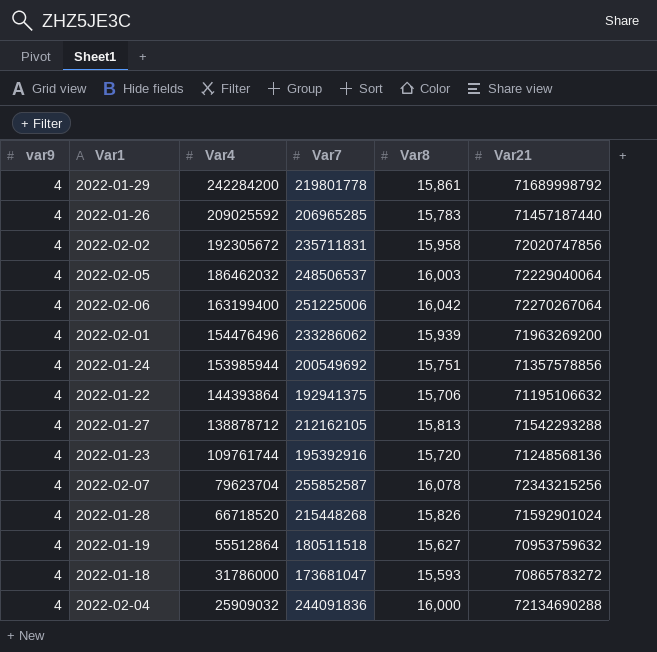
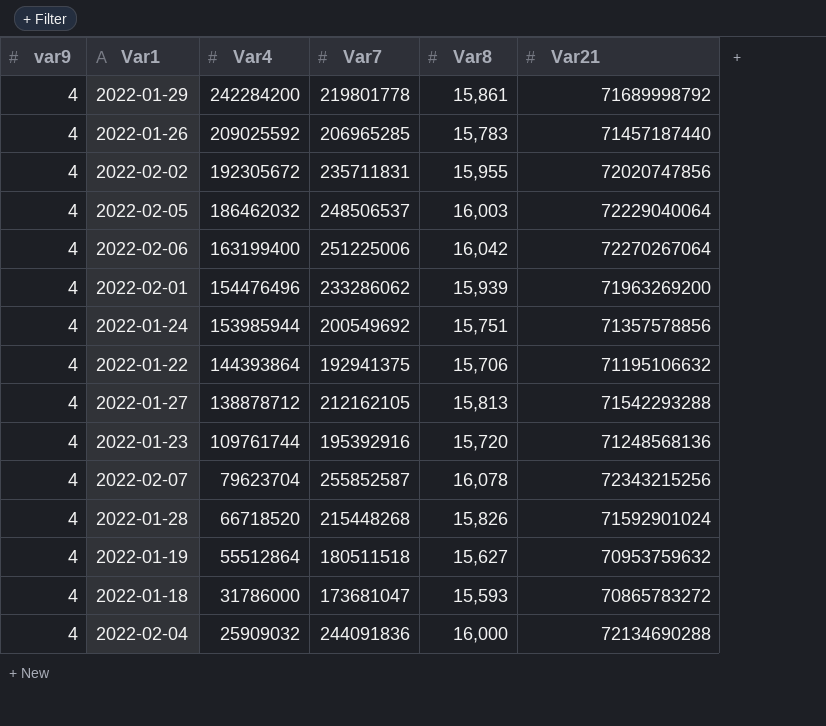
2022-02-02 | Var8: 15,958 -> 15,955

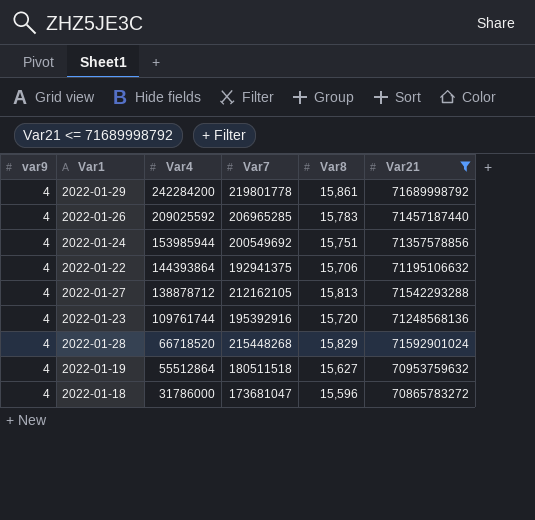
filter: none -> Var21 <= 71689998792
2022-01-28 | Var8: 15,826 -> 15,829
2022-01-18 | Var8: 15,593 -> 15,596

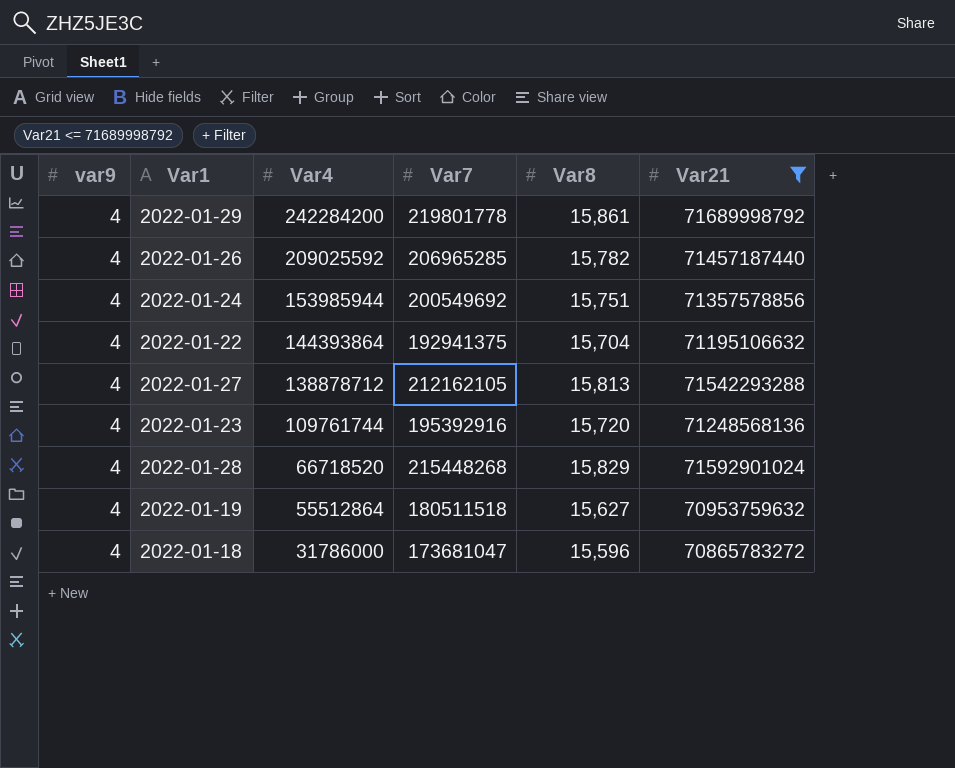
2022-01-26 | Var8: 15,783 -> 15,782
2022-01-22 | Var8: 15,706 -> 15,704

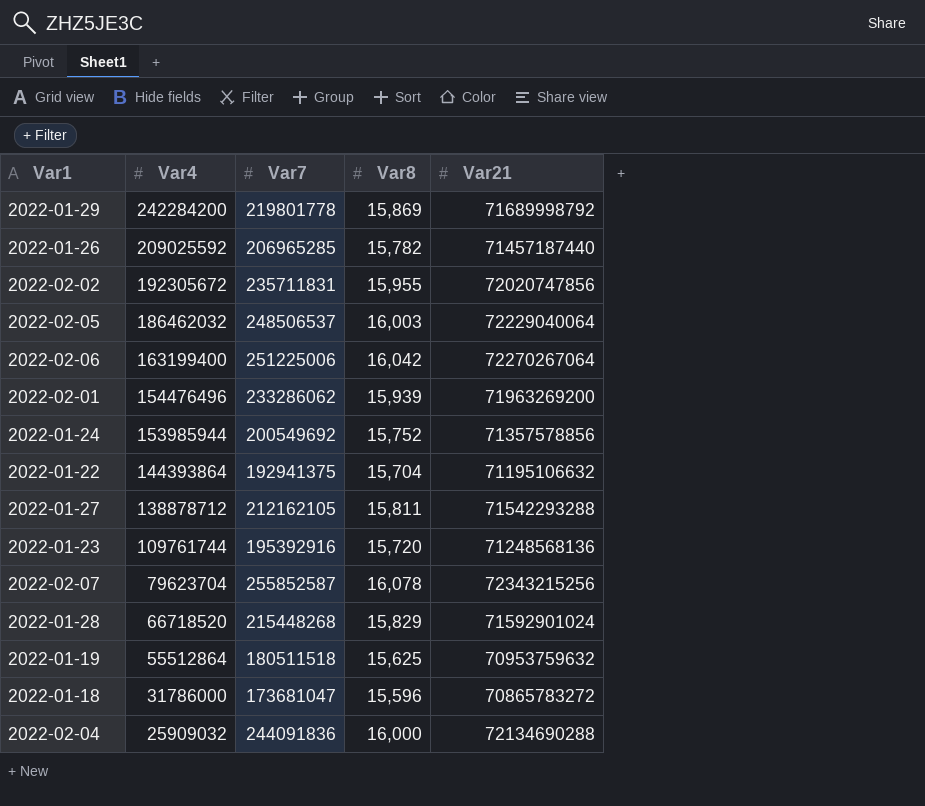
filter: Var21 <= 71689998792 -> none
column var9 | position: 1 -> none
2022-01-29 | Var8: 15,861 -> 15,869
2022-01-24 | Var8: 15,751 -> 15,752
2022-01-27 | Var8: 15,813 -> 15,811
2022-01-19 | Var8: 15,627 -> 15,625

